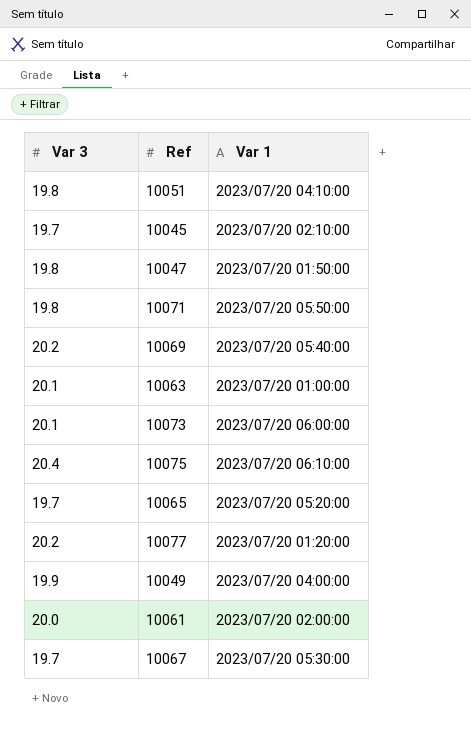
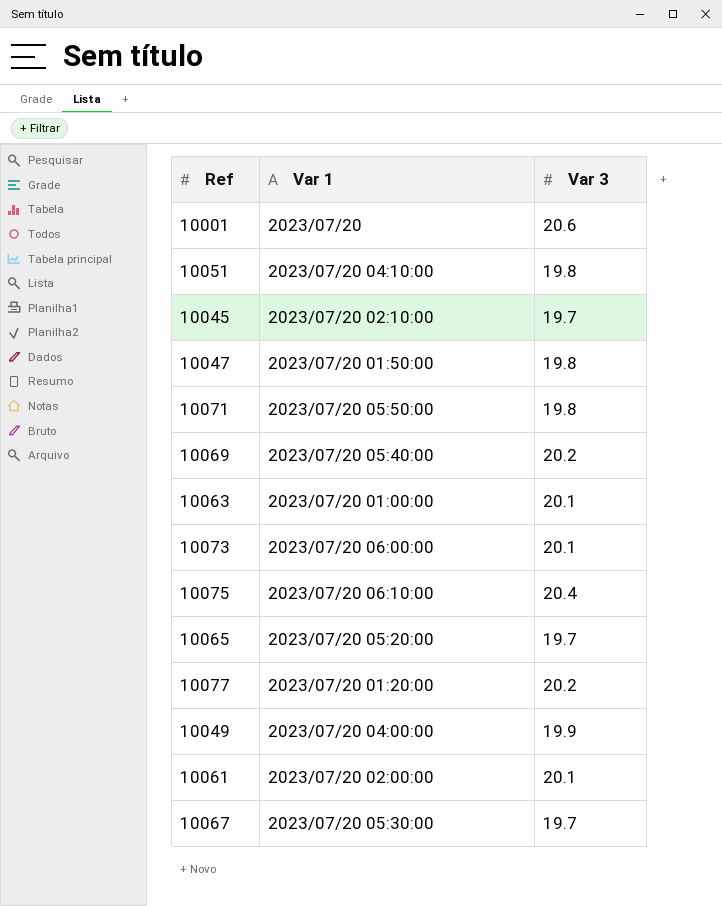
column Var 3 | position: 1 -> 3
row 10001: none -> 2023/07/20 | 20.6
10061 | Var 3: 20.0 -> 20.1

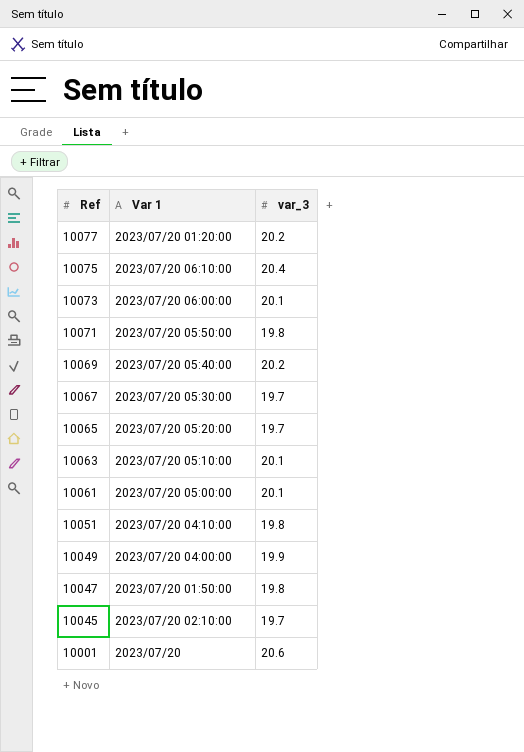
row order: none -> Ref descending
column name: Var 3 -> var_3
10063 | Var 1: 2023/07/20 01:00:00 -> 2023/07/20 05:10:00
10061 | Var 1: 2023/07/20 02:00:00 -> 2023/07/20 05:00:00

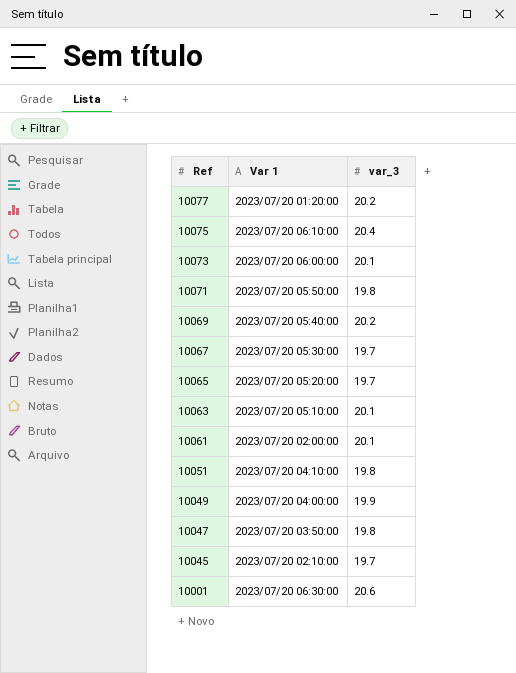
10061 | Var 1: 2023/07/20 05:00:00 -> 2023/07/20 02:00:00
10047 | Var 1: 2023/07/20 01:50:00 -> 2023/07/20 03:50:00
10001 | Var 1: 2023/07/20 -> 2023/07/20 06:30:00

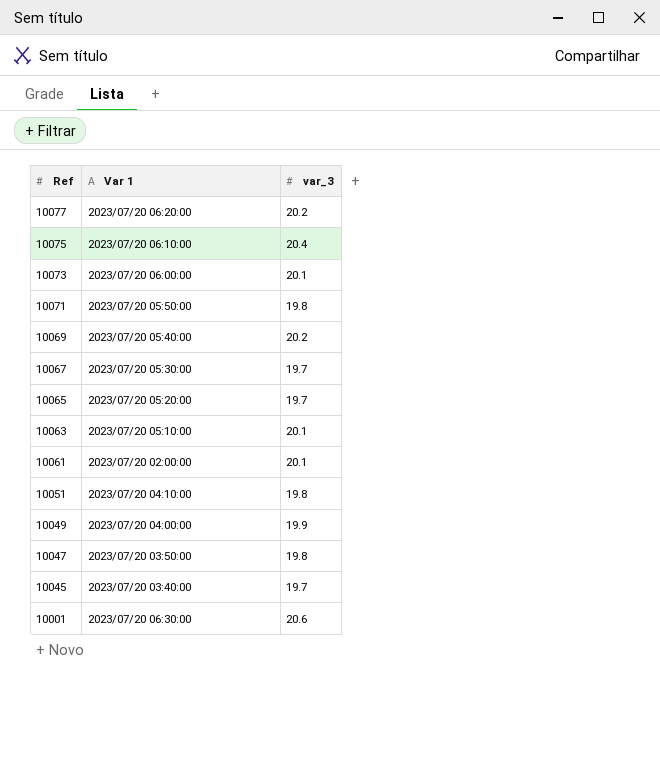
10077 | Var 1: 2023/07/20 01:20:00 -> 2023/07/20 06:20:00
10045 | Var 1: 2023/07/20 02:10:00 -> 2023/07/20 03:40:00

